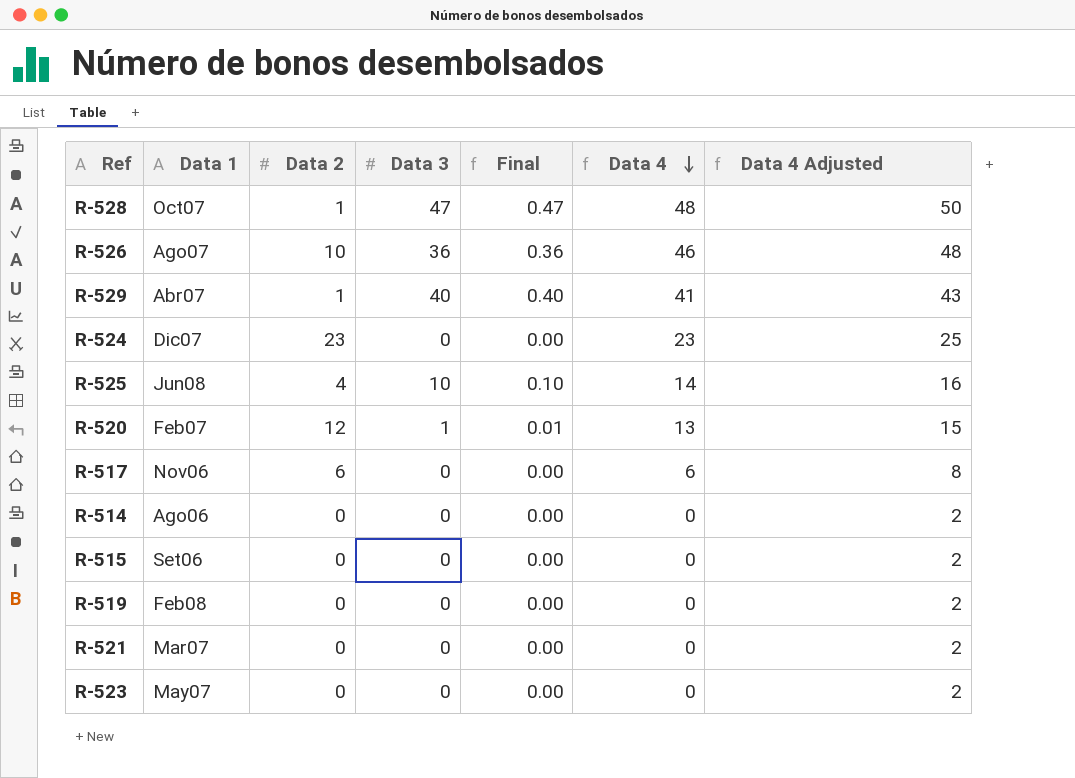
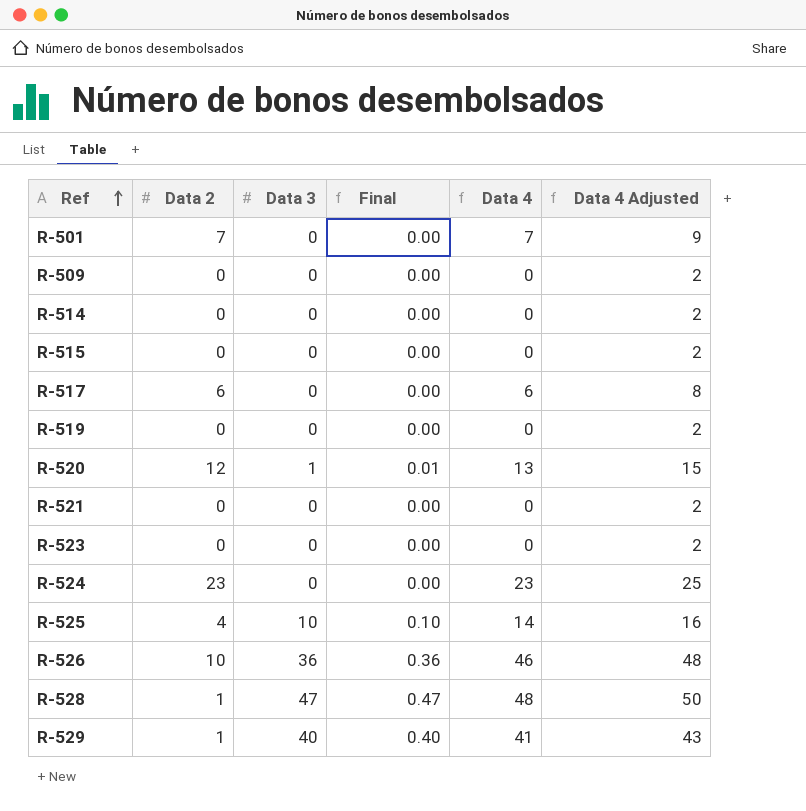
row order: Data 4 descending -> Ref ascending
column Data 1 | position: 2 -> none
row R-501: none -> 7 | 0 | 0.00 | 7 | 9
row R-509: none -> 0 | 0 | 0.00 | 0 | 2

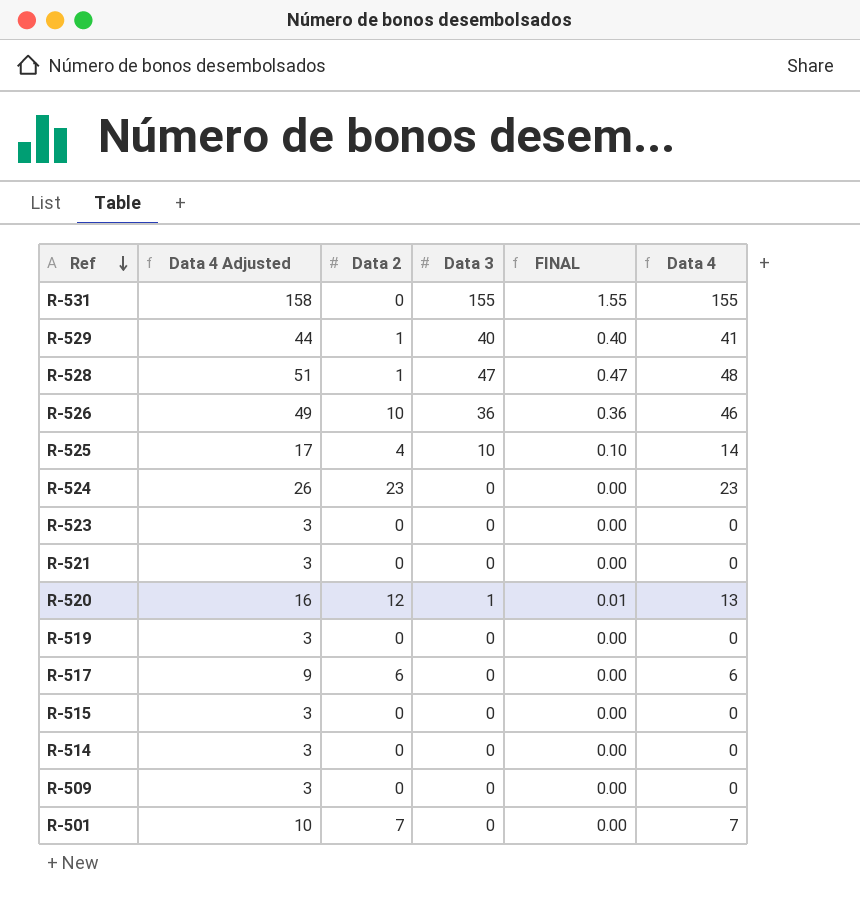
row order: Ref ascending -> Ref descending
column Data 4 Adjusted | formula: [Data 4] + 2 -> [Data 4] + 3
column Data 4 Adjusted | position: 6 -> 2
column name: Final -> FINAL
row R-531: none -> 158 | 0 | 155 | 1.55 | 155

